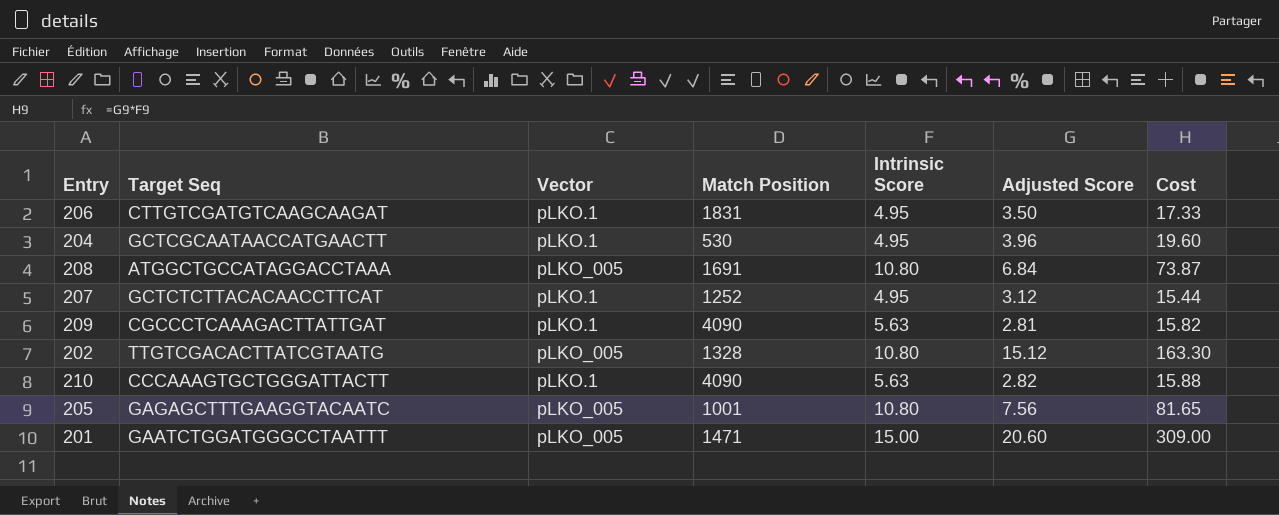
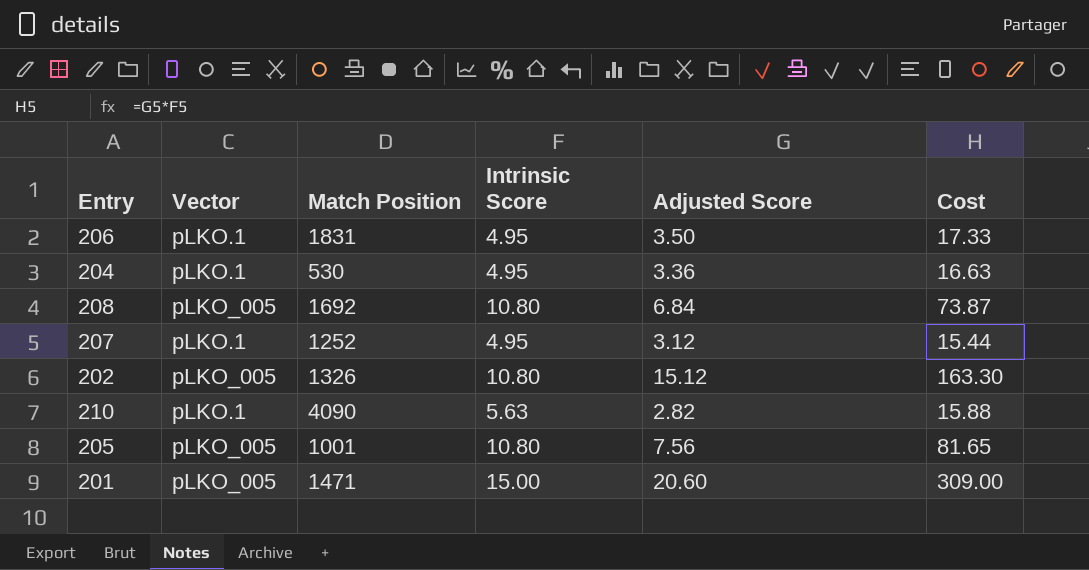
column Target Seq | position: 2 -> none
row 209: CGCCCTCAAAGACTTATTGAT | pLKO.1 | 4090 | 5.63 | 2.81 | 15.82 -> none
204 | Adjusted Score: 3.96 -> 3.36
204 | Cost: 19.60 -> 16.63
208 | Match Position: 1691 -> 1692
202 | Match Position: 1328 -> 1326

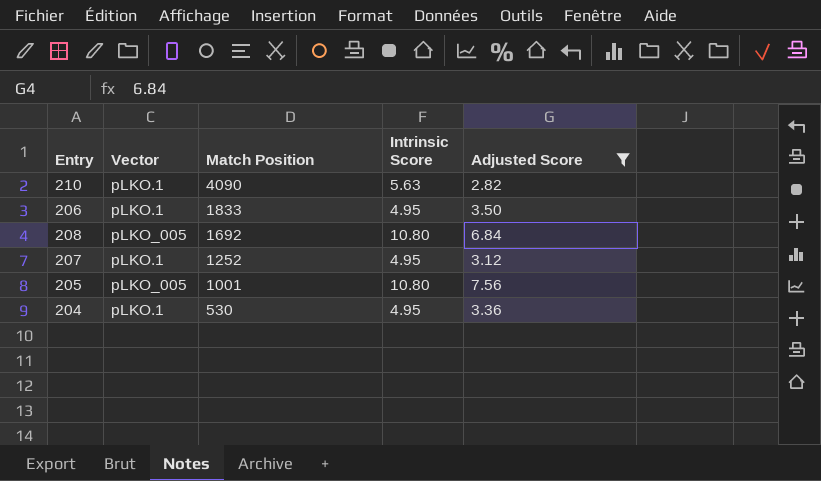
filter: none -> Adjusted Score <= 7.56
row order: none -> Match Position descending
column Cost | formula: [Intrinsic Score] * [Adjusted Score] -> none
206 | Match Position: 1831 -> 1833

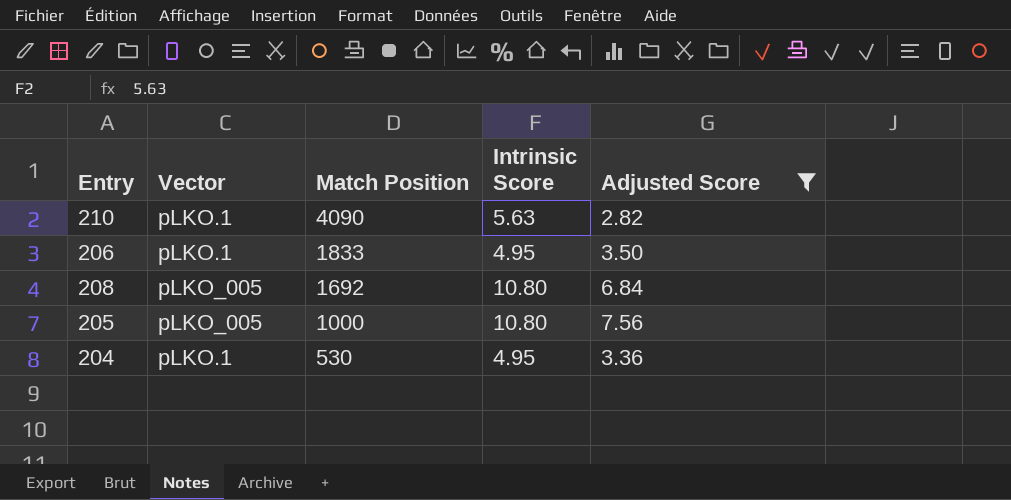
row 207: pLKO.1 | 1252 | 4.95 | 3.12 -> none
205 | Match Position: 1001 -> 1000

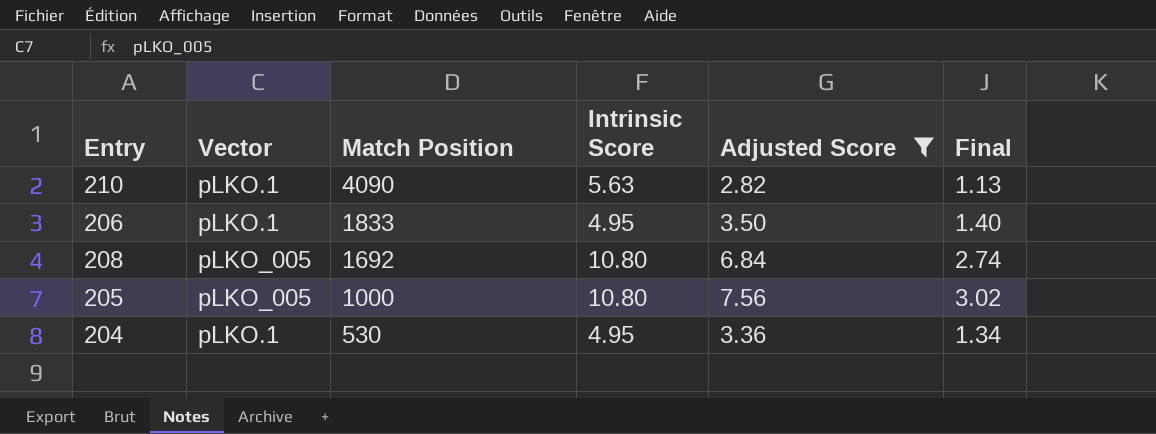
column Final | formula: none -> [Adjusted Score] * 0.4

